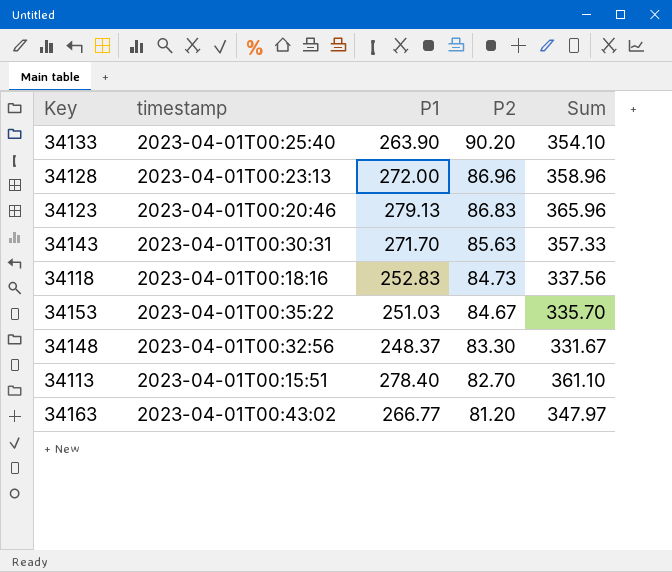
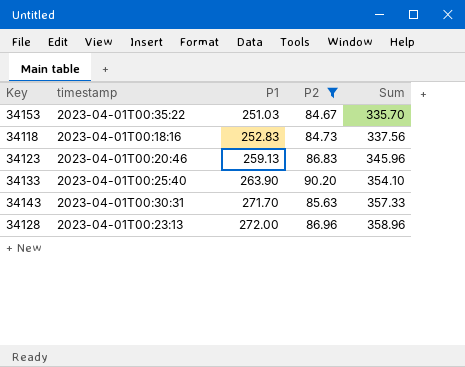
filter: none -> P2 >= 84.67
row order: P2 descending -> P1 ascending
34123 | P1: 279.13 -> 259.13
34123 | Sum: 365.96 -> 345.96

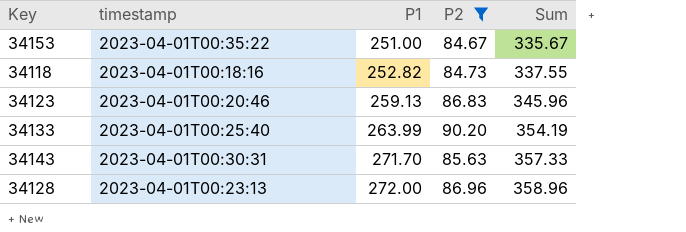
34153 | P1: 251.03 -> 251.00
34153 | Sum: 335.70 -> 335.67
34118 | P1: 252.83 -> 252.82
34118 | Sum: 337.56 -> 337.55
34133 | P1: 263.90 -> 263.99
34133 | Sum: 354.10 -> 354.19

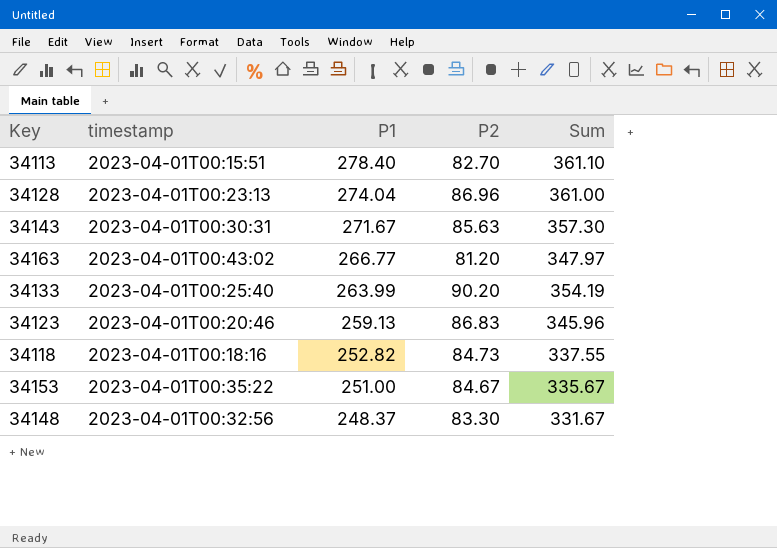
filter: P2 >= 84.67 -> none
row order: P1 ascending -> P1 descending
34128 | P1: 272.00 -> 274.04
34128 | Sum: 358.96 -> 361.00
34143 | P1: 271.70 -> 271.67
34143 | Sum: 357.33 -> 357.30

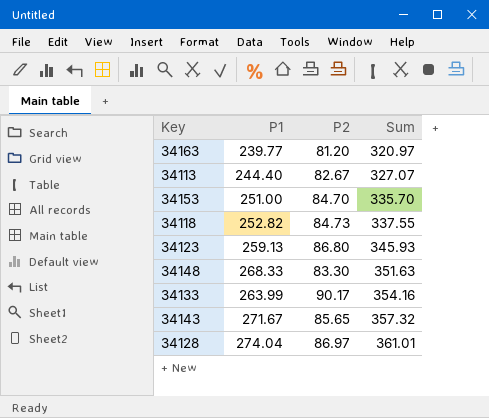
row order: P1 descending -> Sum ascending
column timestamp | position: 2 -> none
34163 | P1: 266.77 -> 239.77
34163 | Sum: 347.97 -> 320.97
34113 | P1: 278.40 -> 244.40
34113 | P2: 82.70 -> 82.67
34113 | Sum: 361.10 -> 327.07
34153 | P2: 84.67 -> 84.70
34153 | Sum: 335.67 -> 335.70
34123 | P2: 86.83 -> 86.80
34123 | Sum: 345.96 -> 345.93
34148 | P1: 248.37 -> 268.33
34148 | Sum: 331.67 -> 351.63
34133 | P2: 90.20 -> 90.17
34133 | Sum: 354.19 -> 354.16
34143 | P2: 85.63 -> 85.65
34143 | Sum: 357.30 -> 357.32
34128 | P2: 86.96 -> 86.97
34128 | Sum: 361.00 -> 361.01

